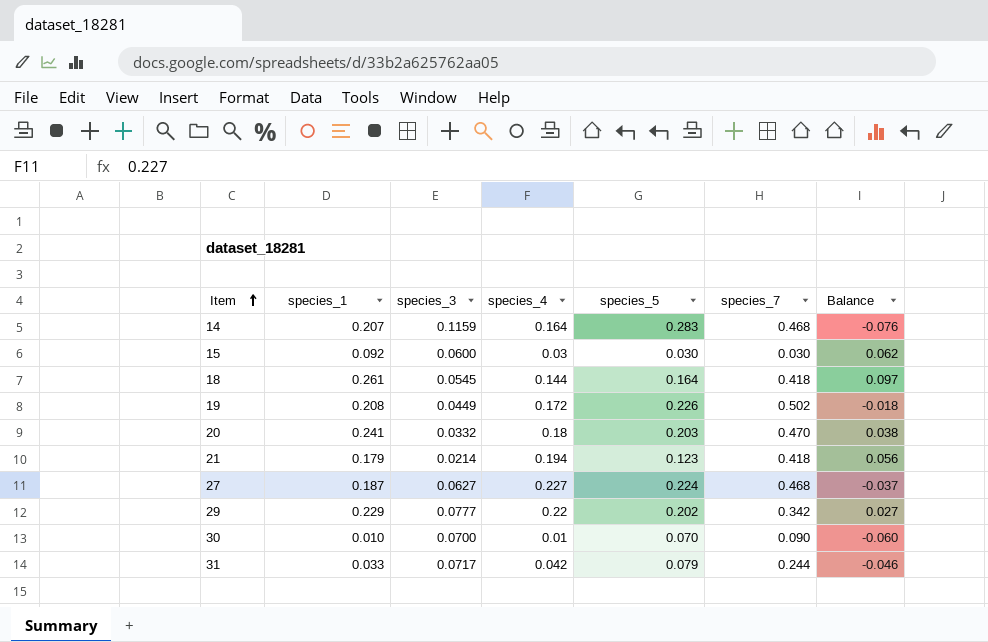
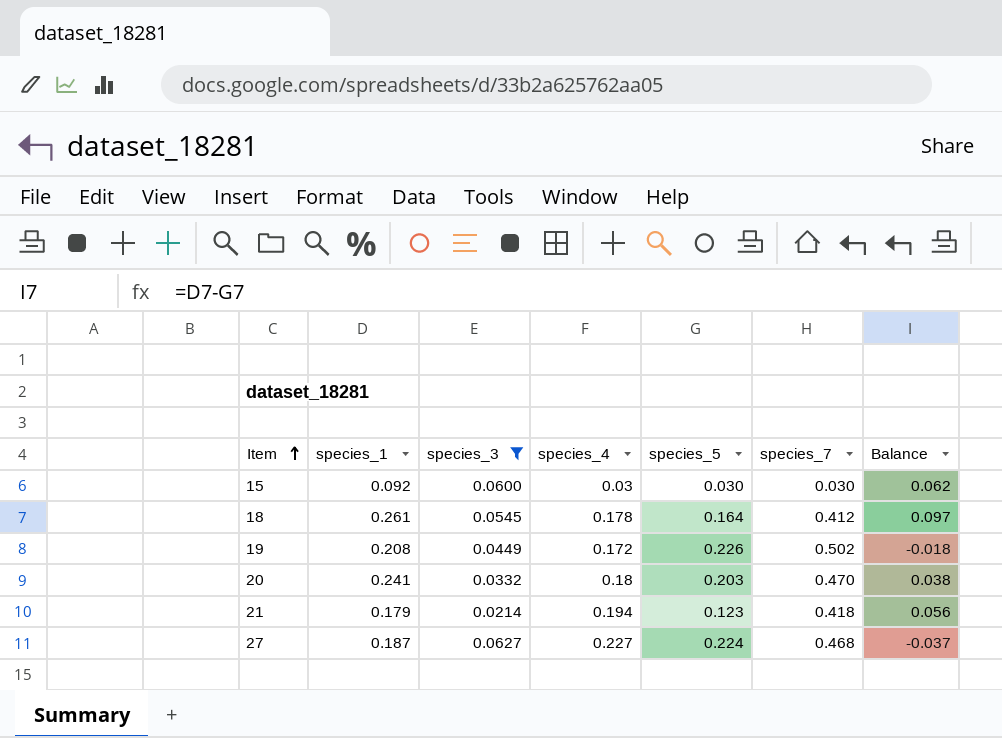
filter: none -> species_3 <= 0.0627
18 | species_4: 0.144 -> 0.178
18 | species_7: 0.418 -> 0.412

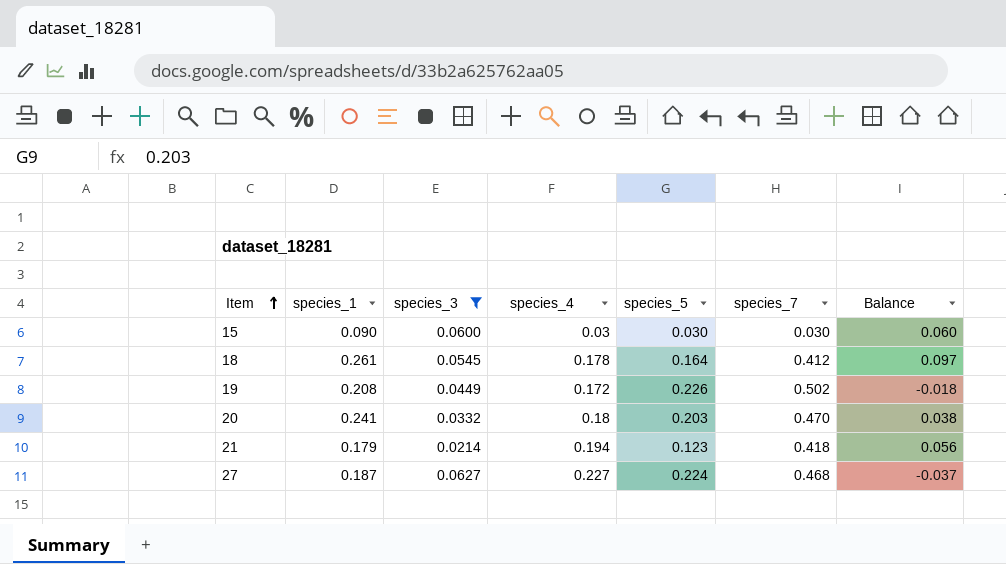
15 | species_1: 0.092 -> 0.090
15 | Balance: 0.062 -> 0.060

